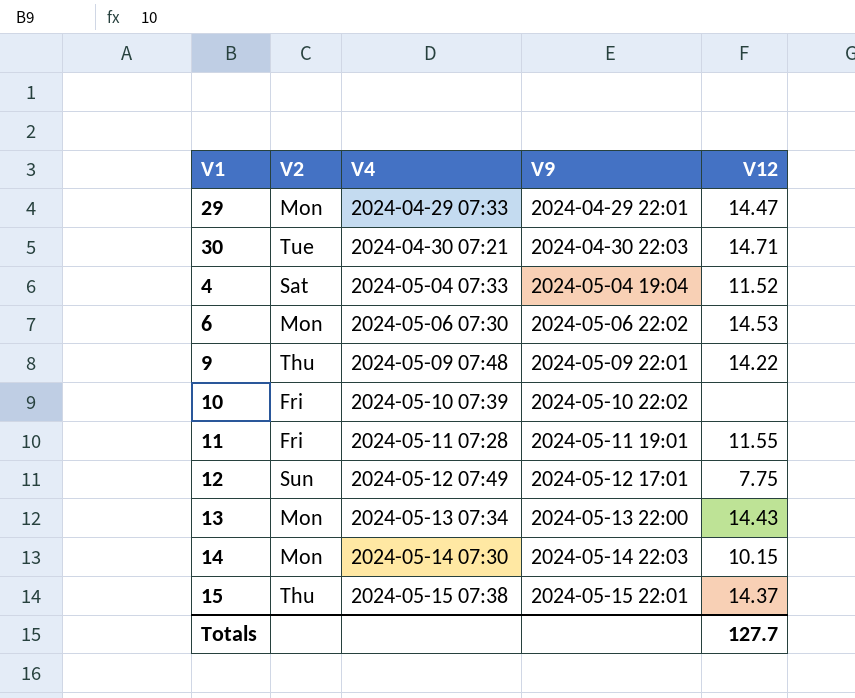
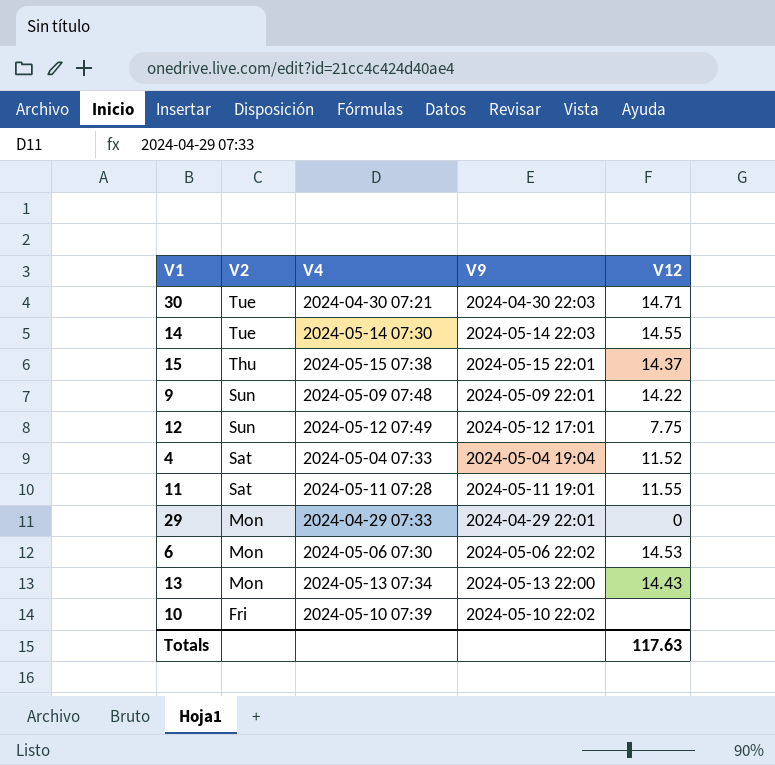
row order: V4 ascending -> V2 descending
14 | V2: Mon -> Tue
14 | V12: 10.15 -> 14.55
9 | V2: Thu -> Sun
11 | V2: Fri -> Sat
29 | V12: 14.47 -> 0
Totals | V12: 127.7 -> 117.63

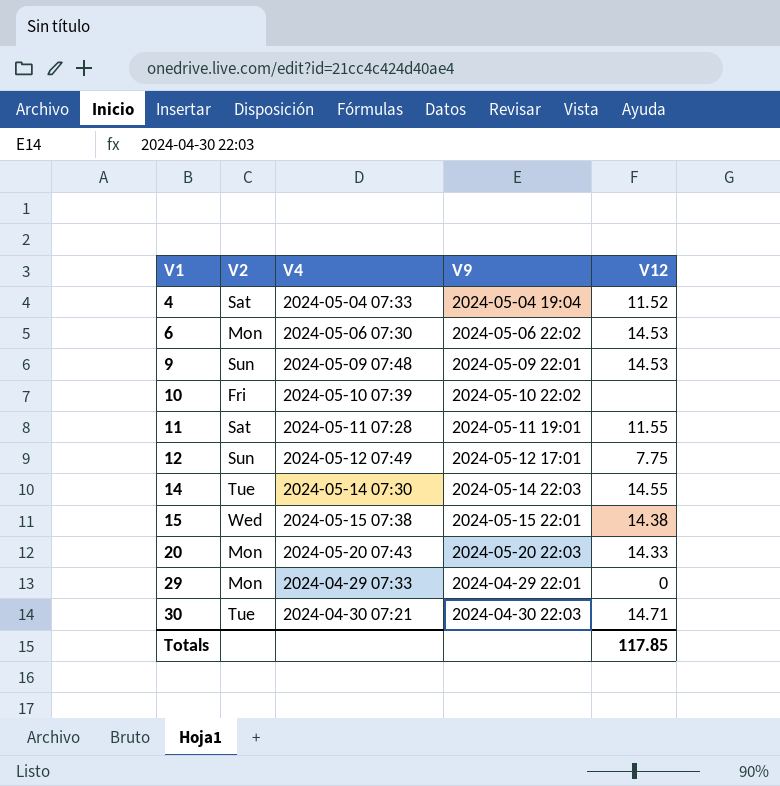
row order: V2 descending -> V1 ascending
row 13: Mon | 2024-05-13 07:34 | 2024-05-13 22:00 | 14.43 -> none
9 | V12: 14.22 -> 14.53
15 | V2: Thu -> Wed
15 | V12: 14.37 -> 14.38
row 20: none -> Mon | 2024-05-20 07:43 | 2024-05-20 22:03 | 14.33
Totals | V12: 117.63 -> 117.85

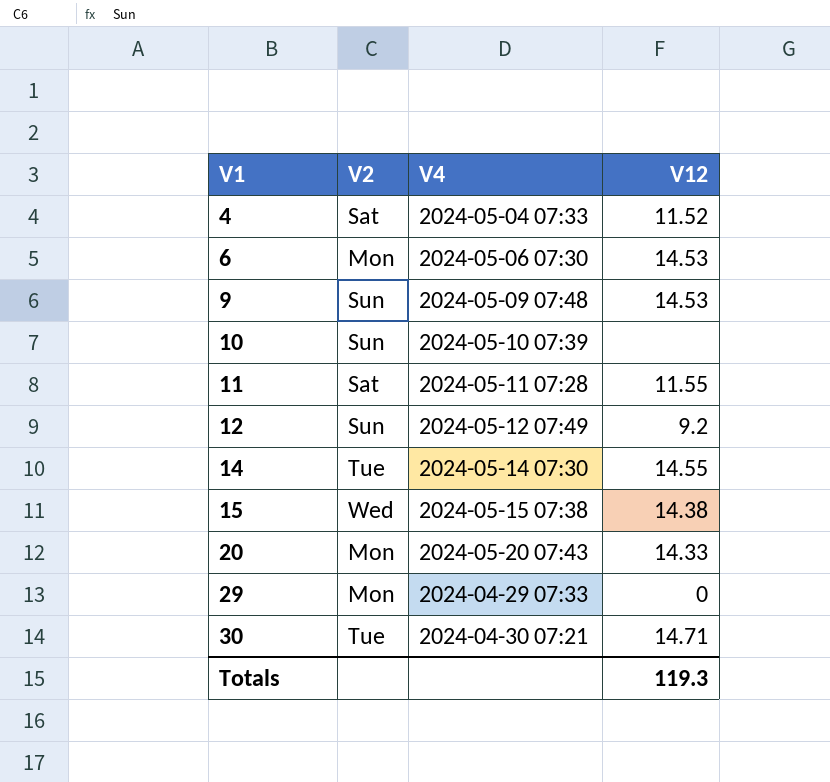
column V9 | position: 4 -> none
10 | V2: Fri -> Sun
12 | V12: 7.75 -> 9.2
Totals | V12: 117.85 -> 119.3

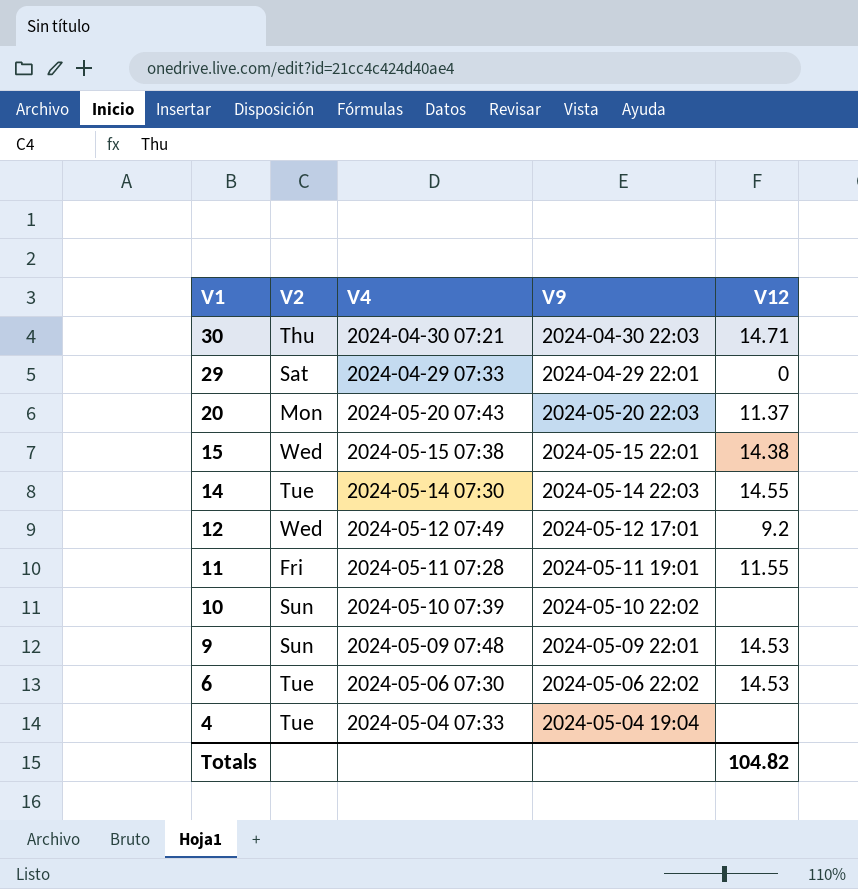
row order: V1 ascending -> V1 descending
column V9 | position: none -> 4
30 | V2: Tue -> Thu
29 | V2: Mon -> Sat
20 | V12: 14.33 -> 11.37
12 | V2: Sun -> Wed
11 | V2: Sat -> Fri
6 | V2: Mon -> Tue
4 | V2: Sat -> Tue
4 | V12: 11.52 -> none
Totals | V12: 119.3 -> 104.82

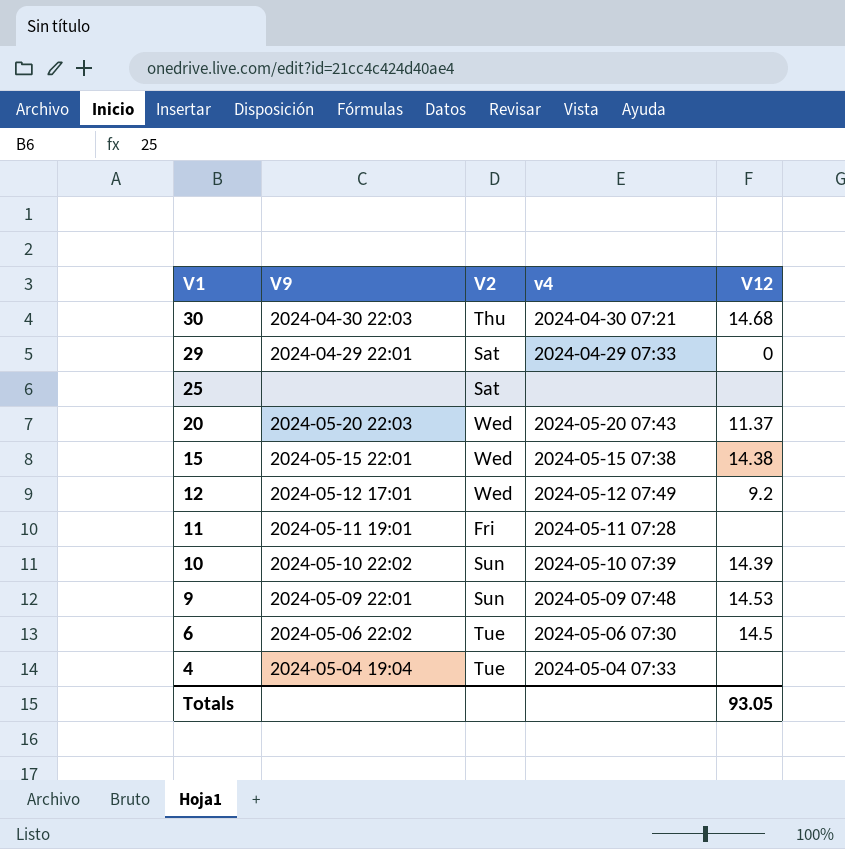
column V9 | position: 4 -> 2
column name: V4 -> v4
row 14: Tue | 2024-05-14 07:30 | 2024-05-14 22:03 | 14.55 -> none
30 | V12: 14.71 -> 14.68
row 25: none -> none | Sat | none | none
20 | V2: Mon -> Wed
11 | V12: 11.55 -> none
10 | V12: none -> 14.39
6 | V12: 14.53 -> 14.5
Totals | V12: 104.82 -> 93.05

